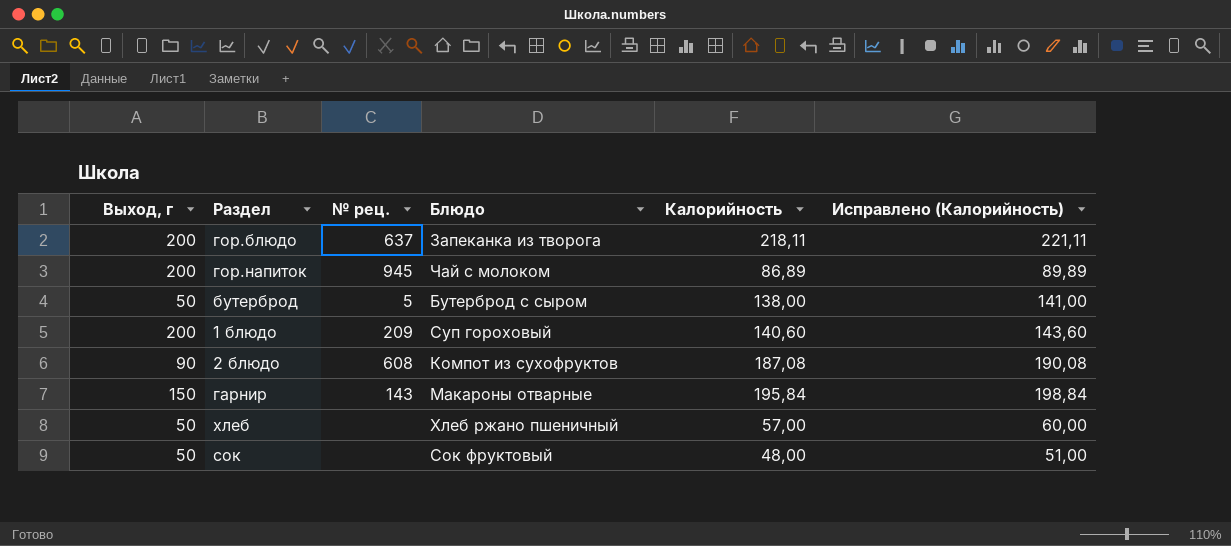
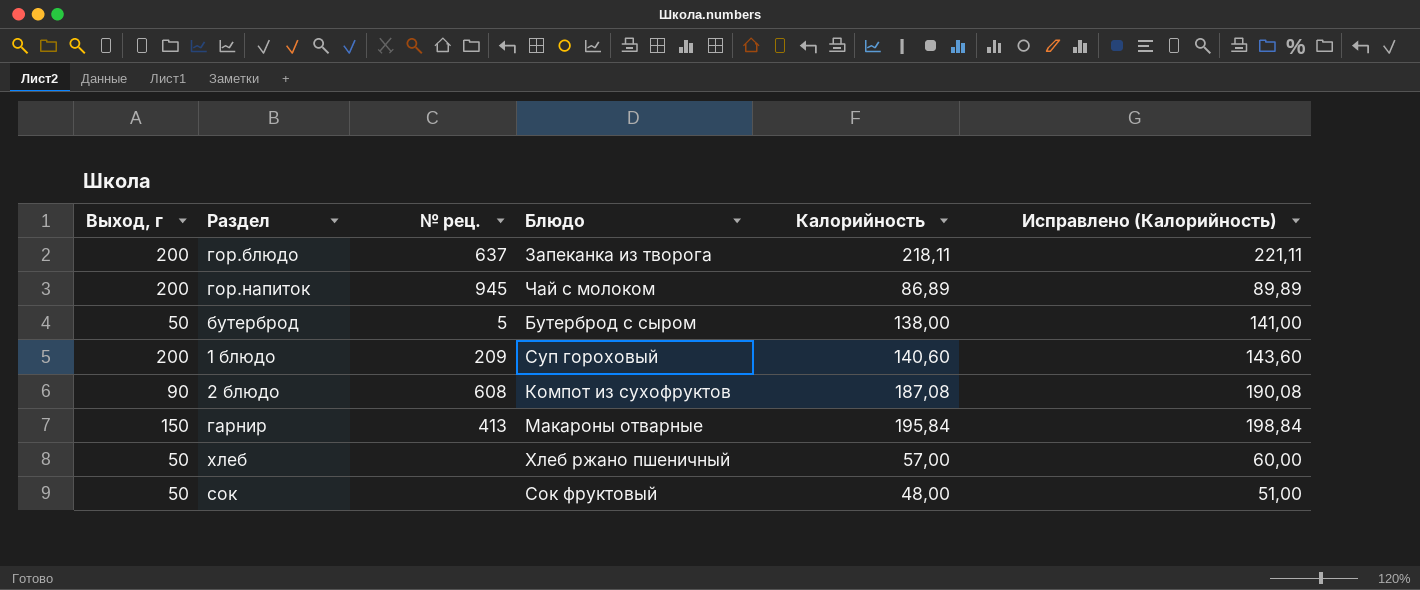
гарнир | № рец.: 143 -> 413

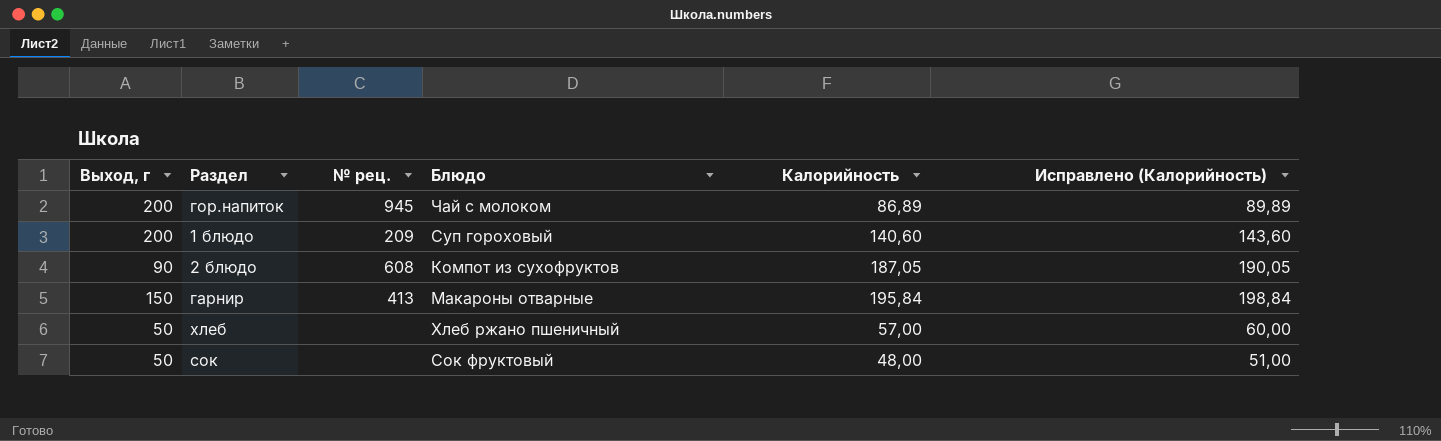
row гор.блюдо: 200 | 637 | Запеканка из творога | 218,11 | 221,11 -> none
row бутерброд: 50 | 5 | Бутерброд с сыром | 138,00 | 141,00 -> none
2 блюдо | Калорийность: 187,08 -> 187,05
2 блюдо | Исправлено (Калорийность): 190,08 -> 190,05

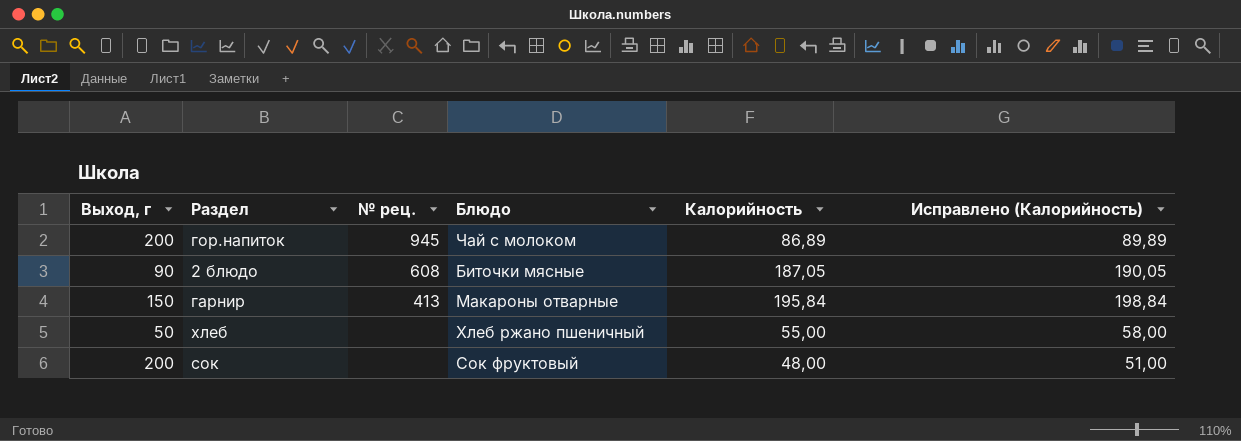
row 1 блюдо: 200 | 209 | Суп гороховый | 140,60 | 143,60 -> none
2 блюдо | Блюдо: Компот из сухофруктов -> Биточки мясные
хлеб | Калорийность: 57,00 -> 55,00
хлеб | Исправлено (Калорийность): 60,00 -> 58,00
сок | Выход, г: 50 -> 200

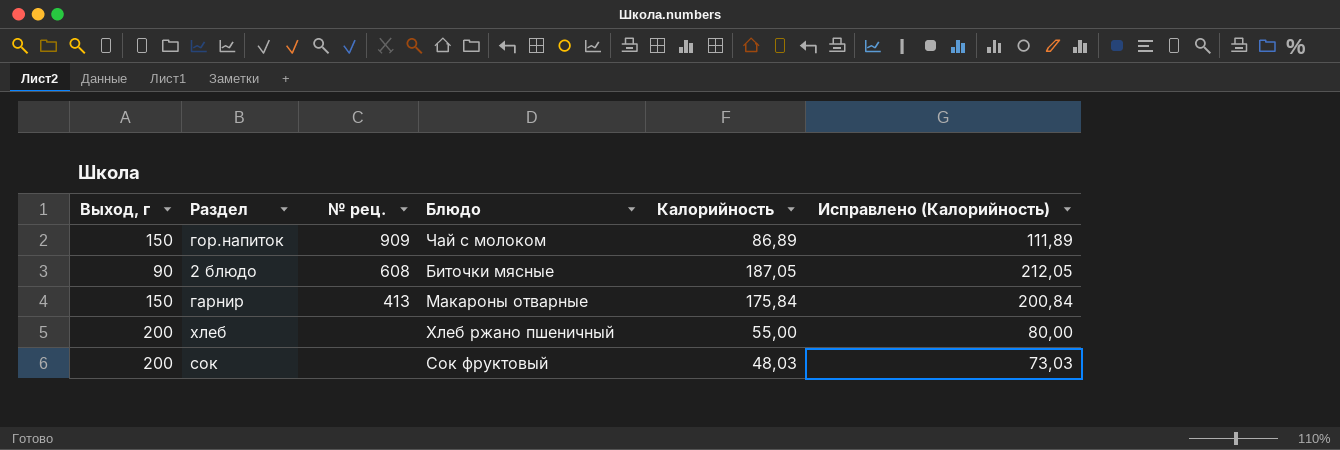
column Исправлено (Калорийность) | formula: [Калорийность] + 3 -> [Калорийность] + 25
гор.напиток | Выход, г: 200 -> 150
гор.напиток | № рец.: 945 -> 909
гарнир | Калорийность: 195,84 -> 175,84
хлеб | Выход, г: 50 -> 200
сок | Калорийность: 48,00 -> 48,03

